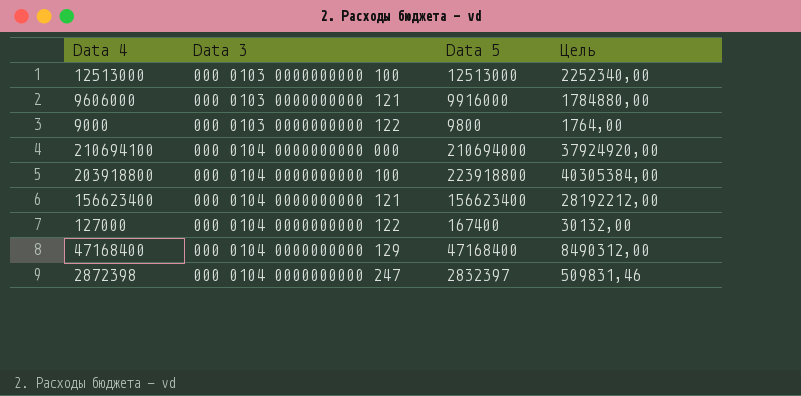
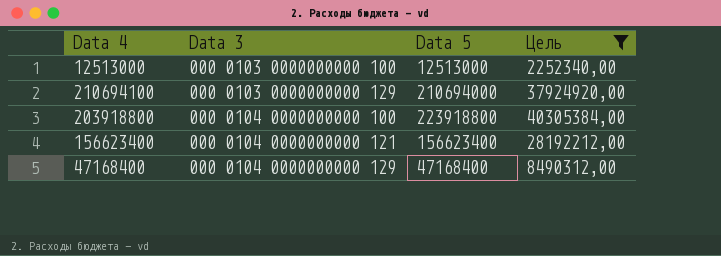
filter: none -> Цель >= 2252340,00
210694100 | Data 3: 000 0104 0000000000 000 -> 000 0103 0000000000 129

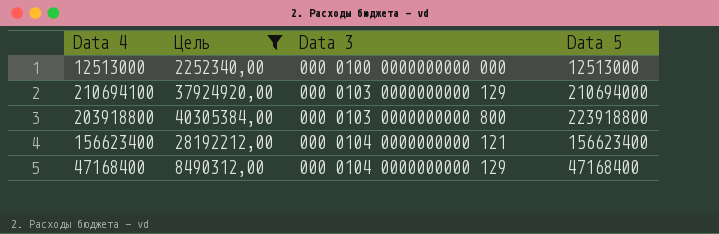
column Цель | position: 4 -> 2
12513000 | Data 3: 000 0103 0000000000 100 -> 000 0100 0000000000 000
203918800 | Data 3: 000 0104 0000000000 100 -> 000 0103 0000000000 800

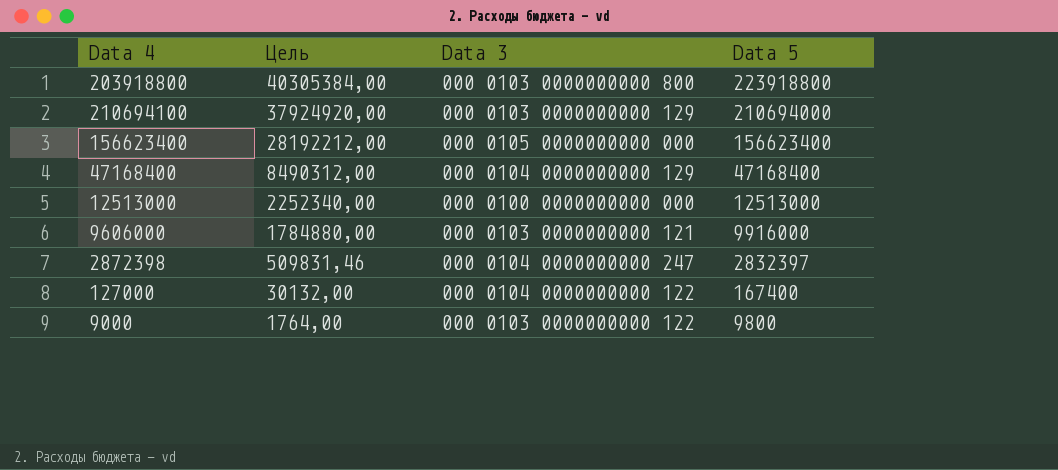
filter: Цель >= 2252340,00 -> none
row order: Data 3 ascending -> Цель descending
156623400 | Data 3: 000 0104 0000000000 121 -> 000 0105 0000000000 000

